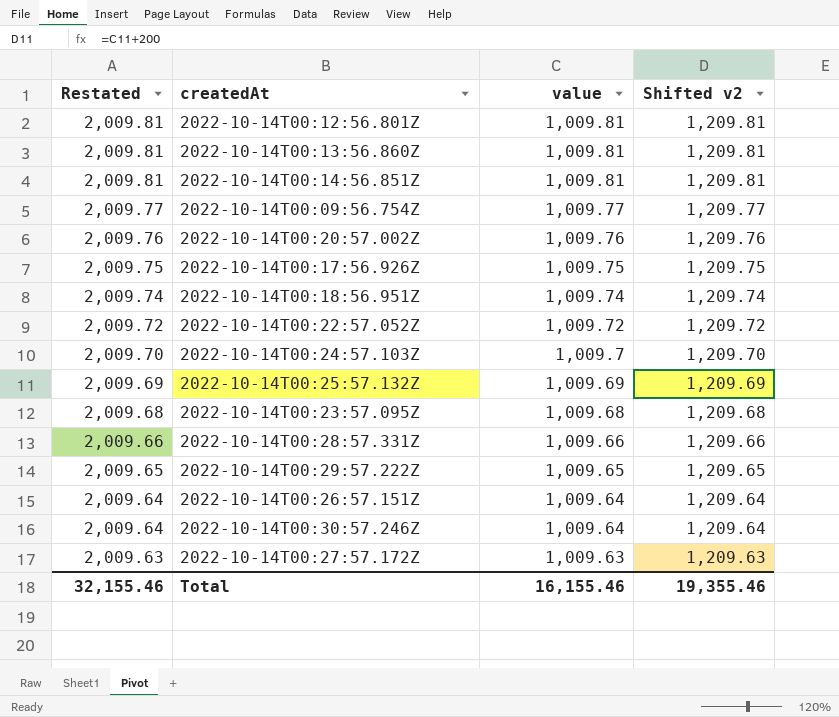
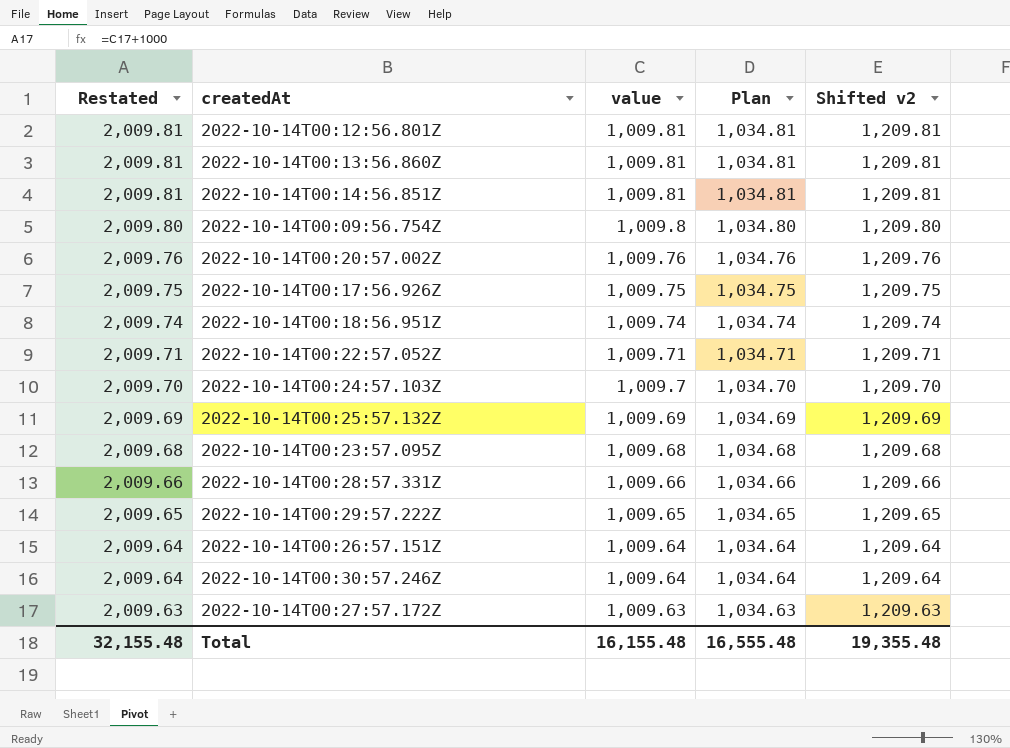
column Plan | formula: none -> [value] + 25
2022-10-14T00:09:56.754Z | Restated: 2,009.77 -> 2,009.80
2022-10-14T00:09:56.754Z | value: 1,009.77 -> 1,009.8
2022-10-14T00:09:56.754Z | Shifted v2: 1,209.77 -> 1,209.80
2022-10-14T00:22:57.052Z | Restated: 2,009.72 -> 2,009.71
2022-10-14T00:22:57.052Z | value: 1,009.72 -> 1,009.71
2022-10-14T00:22:57.052Z | Shifted v2: 1,209.72 -> 1,209.71
Total | Restated: 32,155.46 -> 32,155.48
Total | value: 16,155.46 -> 16,155.48
Total | Shifted v2: 19,355.46 -> 19,355.48

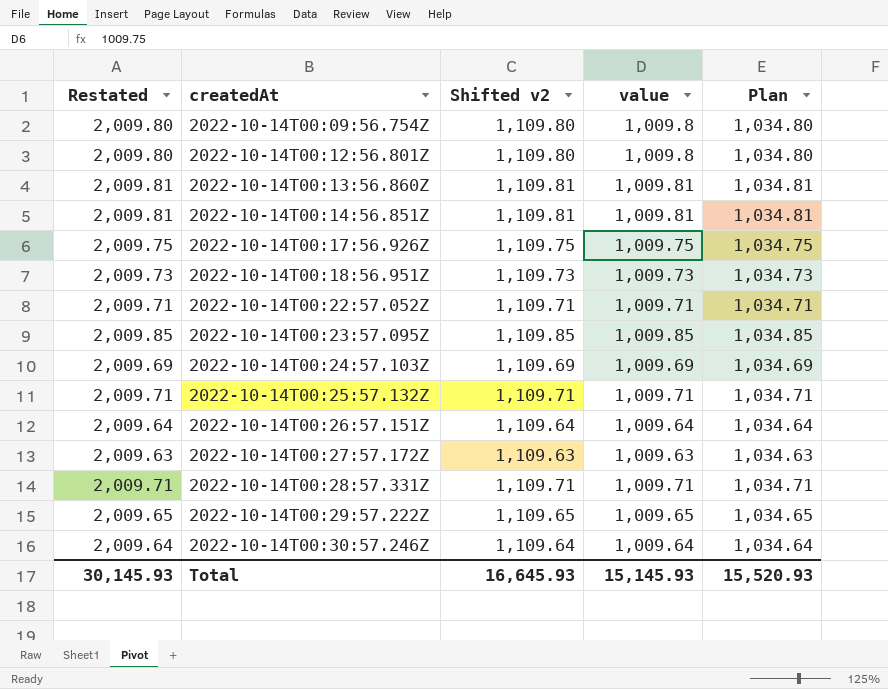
row order: Restated descending -> createdAt ascending
column Shifted v2 | formula: [value] + 200 -> [value] + 100
column Shifted v2 | position: 5 -> 3
row 2022-10-14T00:20:57.002Z: 2,009.76 | 1,009.76 | 1,034.76 | 1,209.76 -> none
2022-10-14T00:12:56.801Z | Restated: 2,009.81 -> 2,009.80
2022-10-14T00:12:56.801Z | value: 1,009.81 -> 1,009.8
2022-10-14T00:12:56.801Z | Plan: 1,034.81 -> 1,034.80
2022-10-14T00:18:56.951Z | Restated: 2,009.74 -> 2,009.73
2022-10-14T00:18:56.951Z | value: 1,009.74 -> 1,009.73
2022-10-14T00:18:56.951Z | Plan: 1,034.74 -> 1,034.73
2022-10-14T00:23:57.095Z | Restated: 2,009.68 -> 2,009.85
2022-10-14T00:23:57.095Z | value: 1,009.68 -> 1,009.85
2022-10-14T00:23:57.095Z | Plan: 1,034.68 -> 1,034.85
2022-10-14T00:24:57.103Z | Restated: 2,009.70 -> 2,009.69
2022-10-14T00:24:57.103Z | value: 1,009.7 -> 1,009.69
2022-10-14T00:24:57.103Z | Plan: 1,034.70 -> 1,034.69
2022-10-14T00:25:57.132Z | Restated: 2,009.69 -> 2,009.71
2022-10-14T00:25:57.132Z | value: 1,009.69 -> 1,009.71
2022-10-14T00:25:57.132Z | Plan: 1,034.69 -> 1,034.71
2022-10-14T00:28:57.331Z | Restated: 2,009.66 -> 2,009.71
2022-10-14T00:28:57.331Z | value: 1,009.66 -> 1,009.71
2022-10-14T00:28:57.331Z | Plan: 1,034.66 -> 1,034.71
Total | Restated: 32,155.48 -> 30,145.93
Total | Shifted v2: 19,355.48 -> 16,645.93
Total | value: 16,155.48 -> 15,145.93
Total | Plan: 16,555.48 -> 15,520.93

